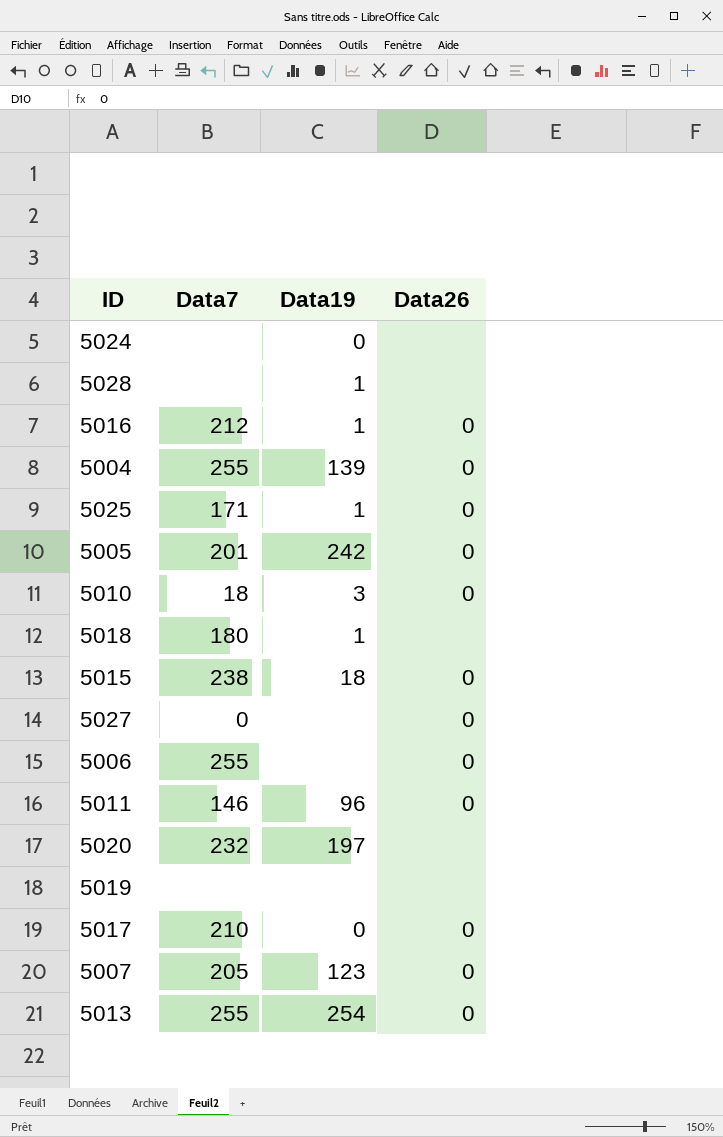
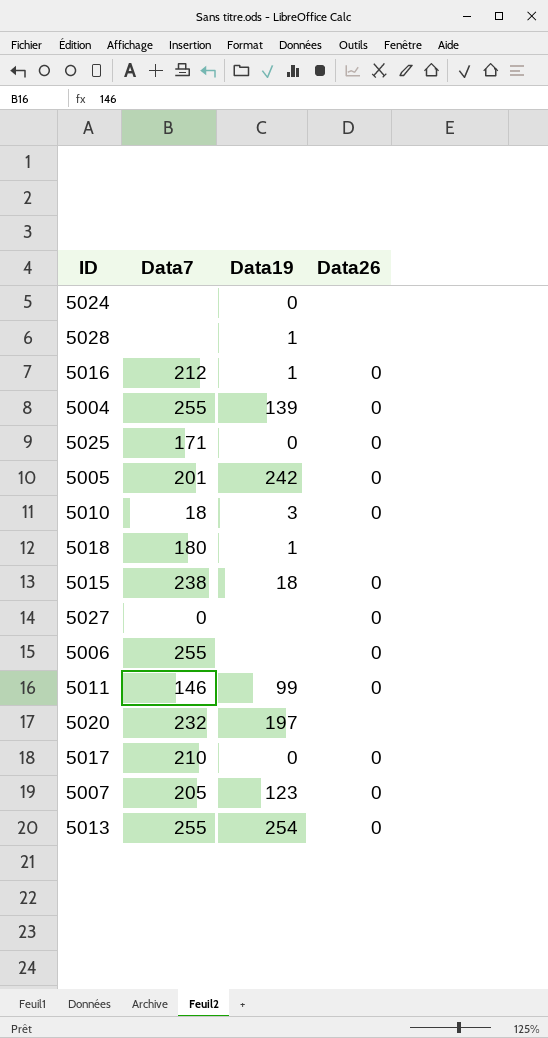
row 5019: none | none | none -> none
5025 | Data19: 1 -> 0
5011 | Data19: 96 -> 99

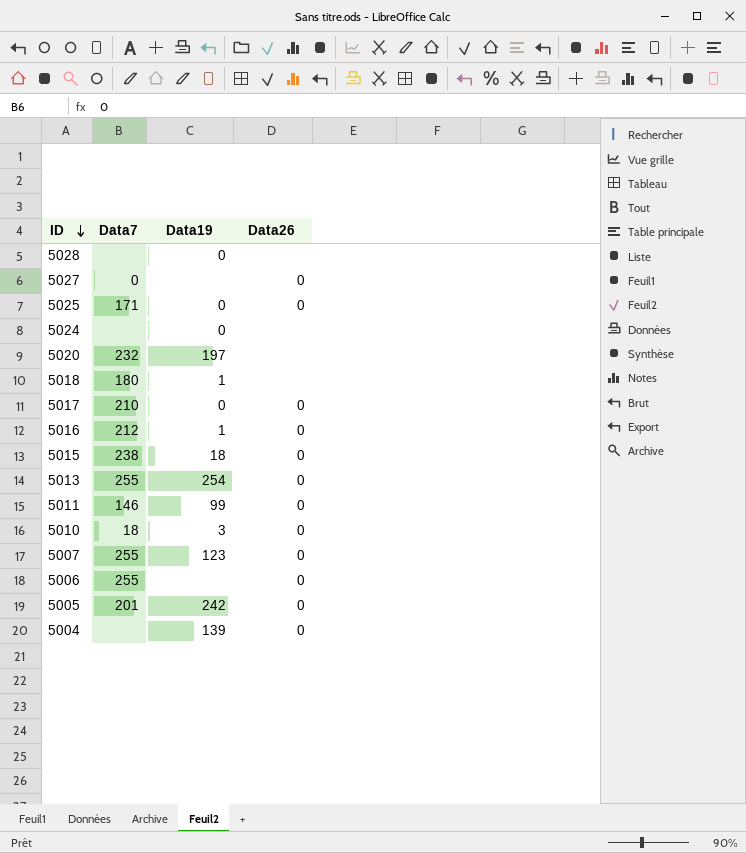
row order: none -> ID descending
5028 | Data19: 1 -> 0
5007 | Data7: 205 -> 255
5004 | Data7: 255 -> none

